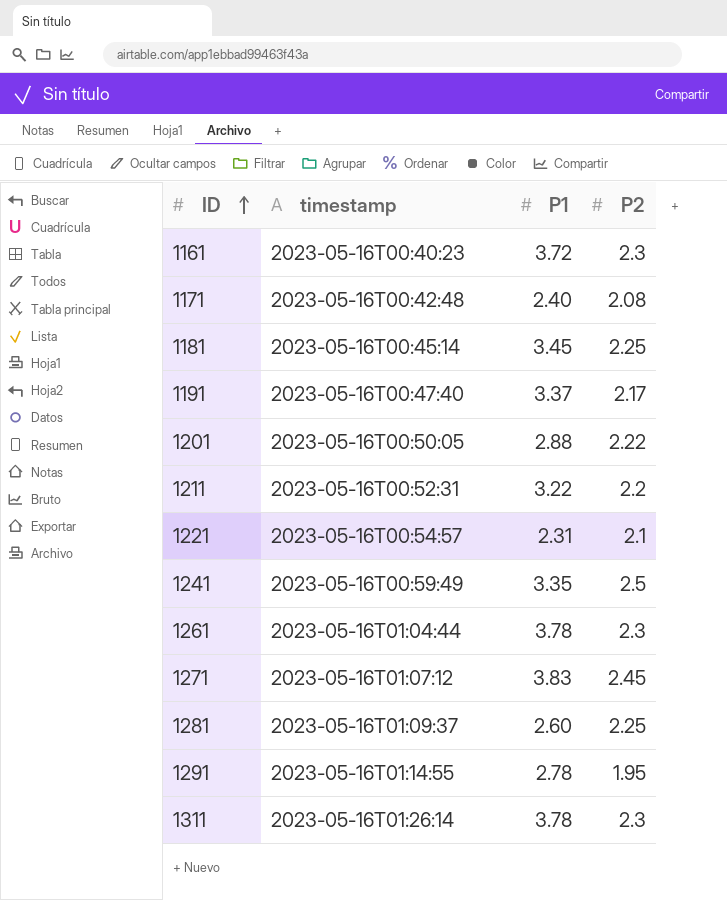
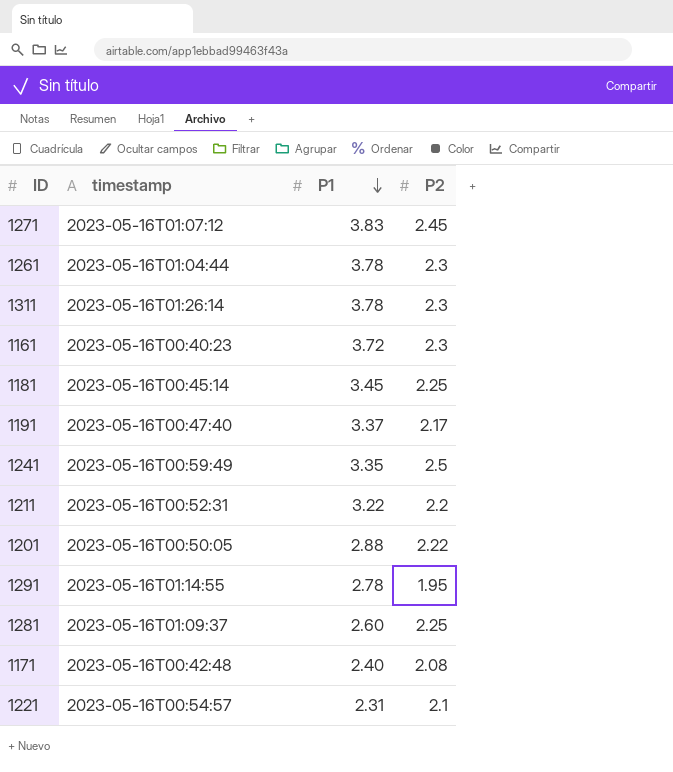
row order: ID ascending -> P1 descending

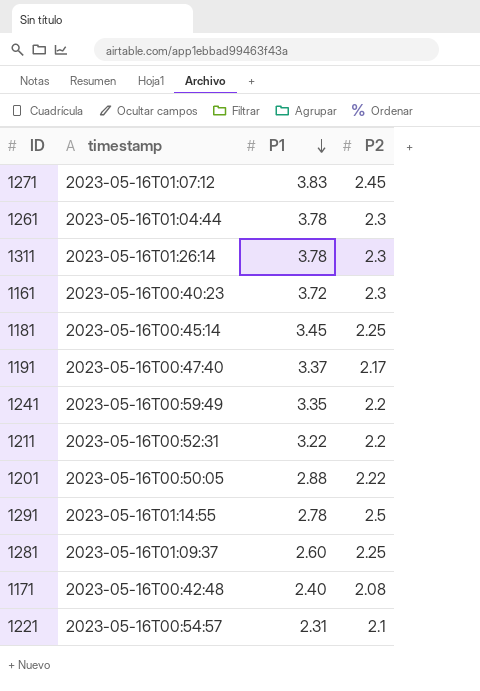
1241 | P2: 2.5 -> 2.2
1291 | P2: 1.95 -> 2.5

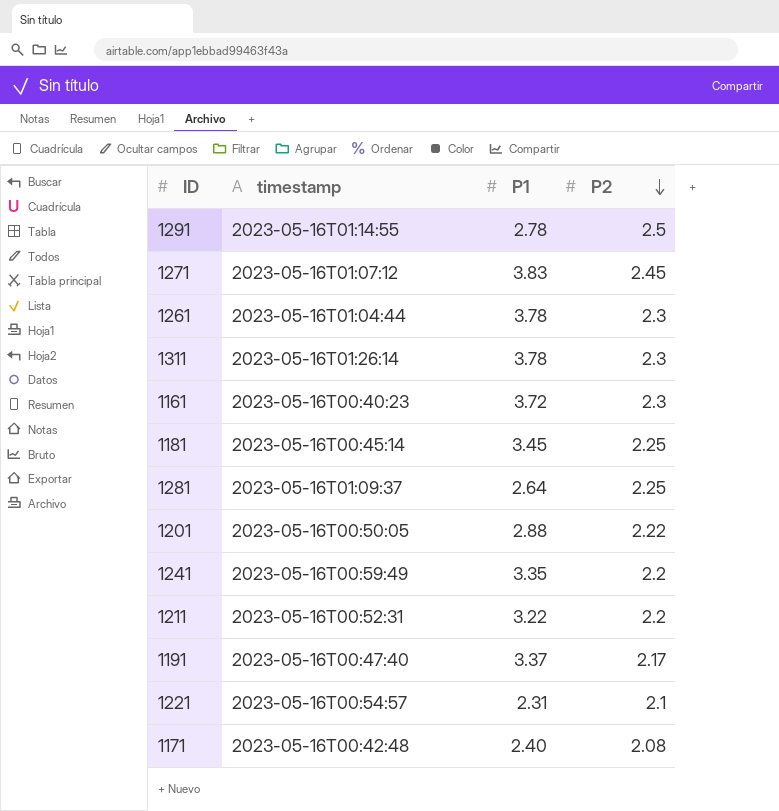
row order: P1 descending -> P2 descending
1281 | P1: 2.60 -> 2.64

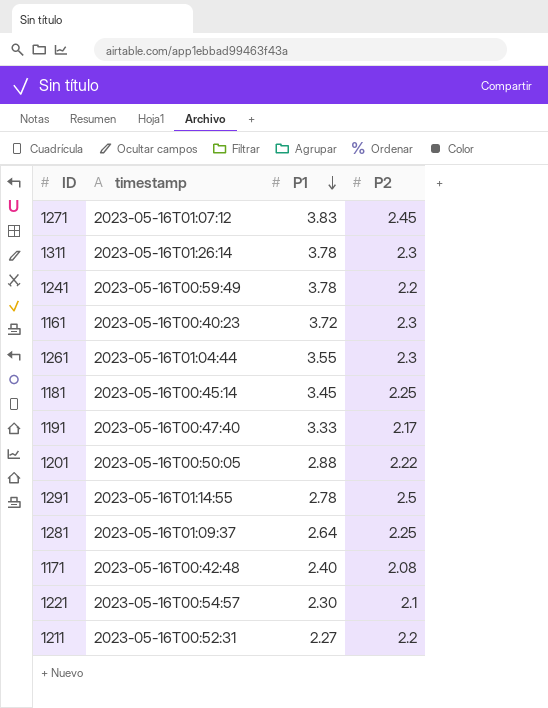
row order: P2 descending -> P1 descending
1241 | P1: 3.35 -> 3.78
1261 | P1: 3.78 -> 3.55
1191 | P1: 3.37 -> 3.33
1221 | P1: 2.31 -> 2.30
1211 | P1: 3.22 -> 2.27

